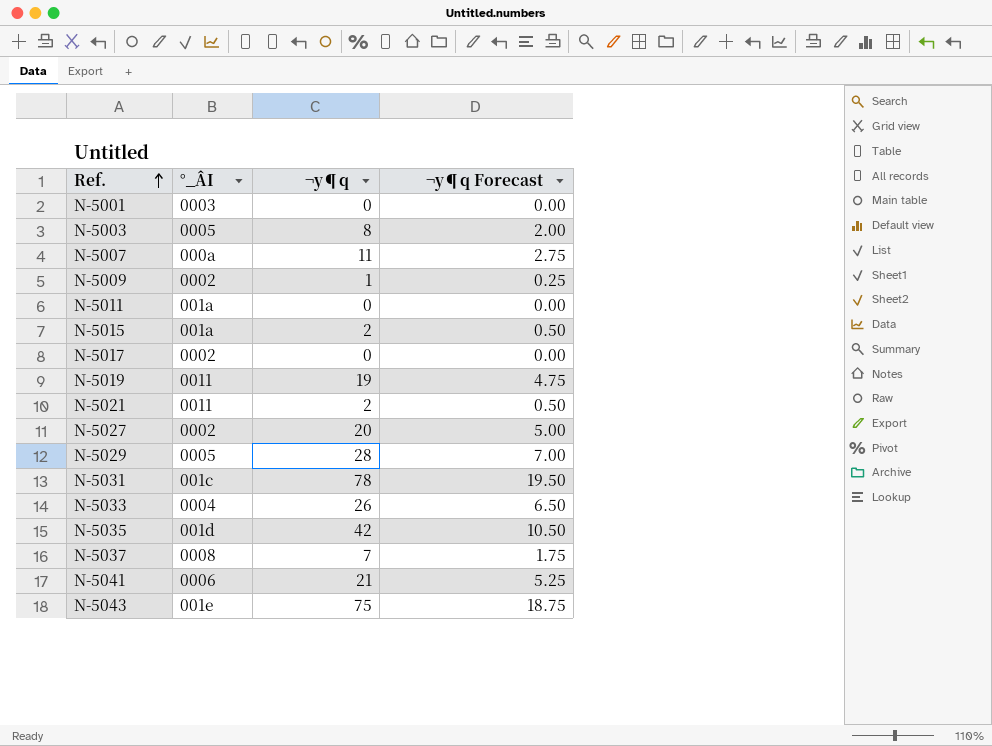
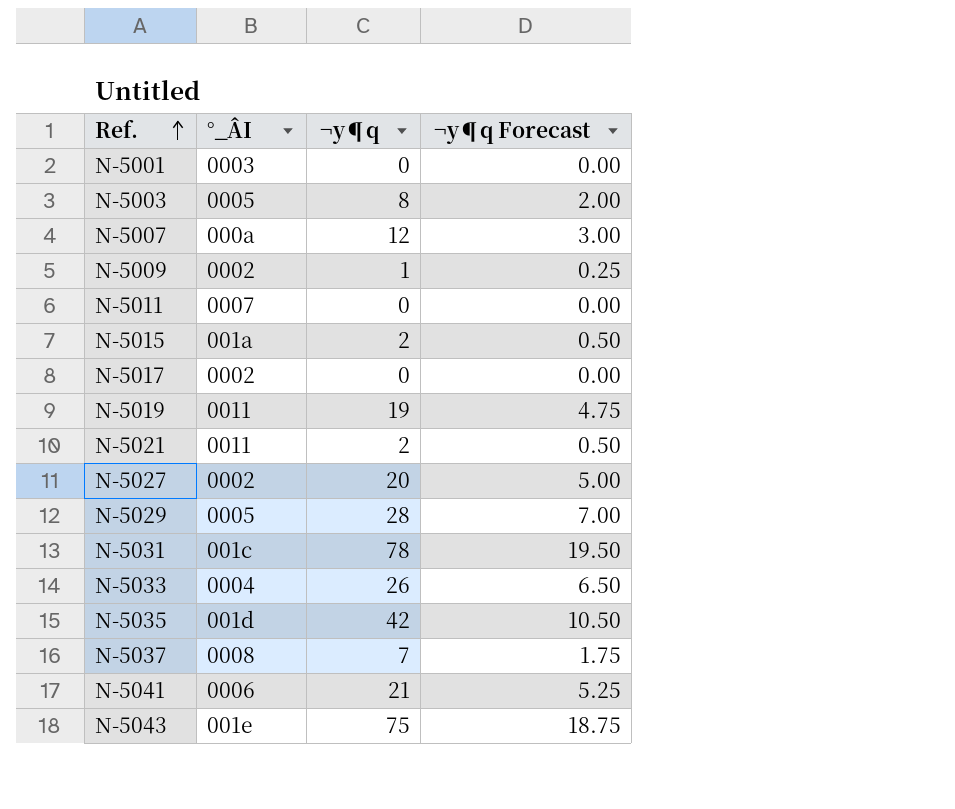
N-5007 | ¬y¶q: 11 -> 12
N-5007 | ¬y¶q Forecast: 2.75 -> 3.00
N-5011 | °_ÂI: 001a -> 0007

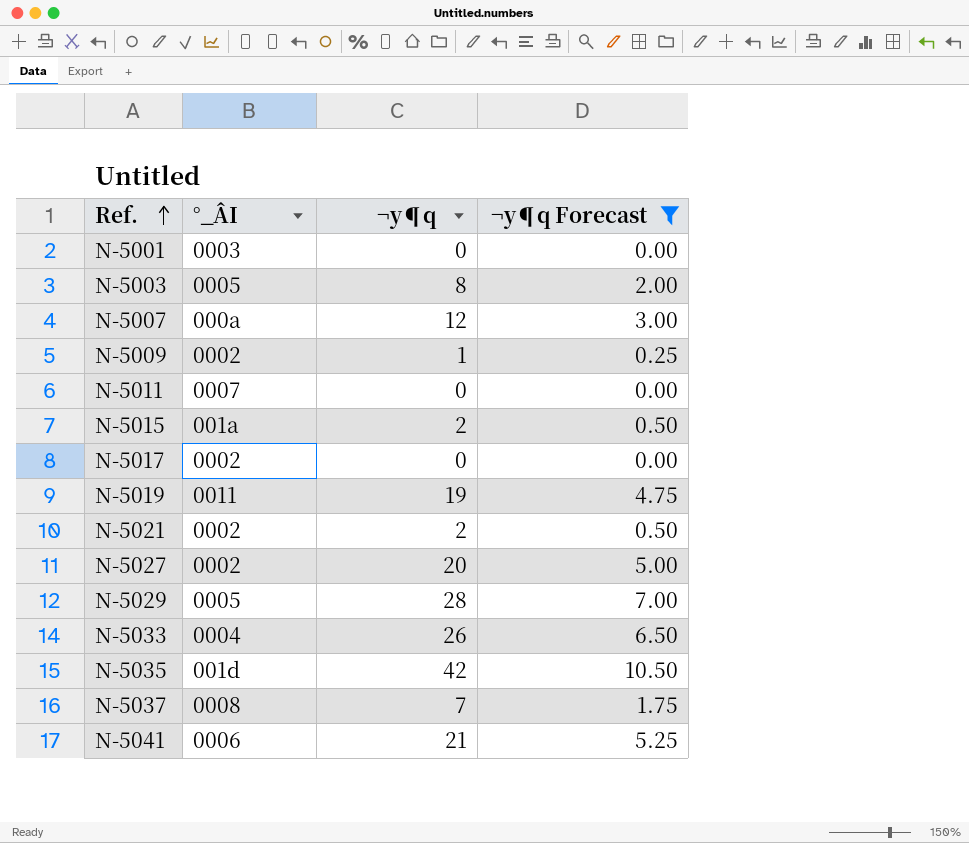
filter: none -> ¬y¶q Forecast <= 10.50
N-5021 | °_ÂI: 0011 -> 0002

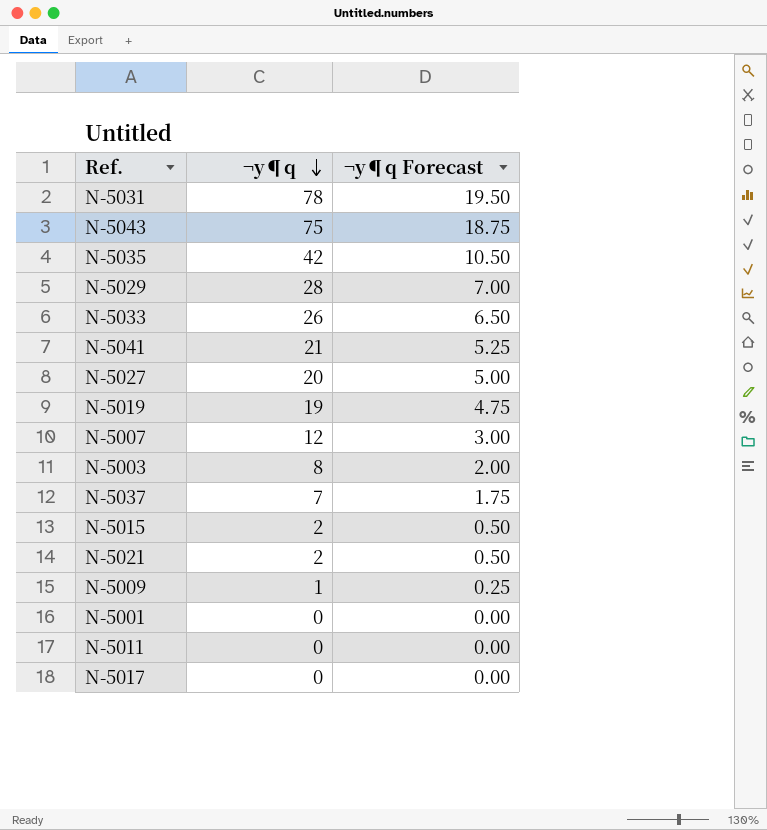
filter: ¬y¶q Forecast <= 10.50 -> none
row order: Ref. ascending -> ¬y¶q descending
column °_ÂI | position: 2 -> none

